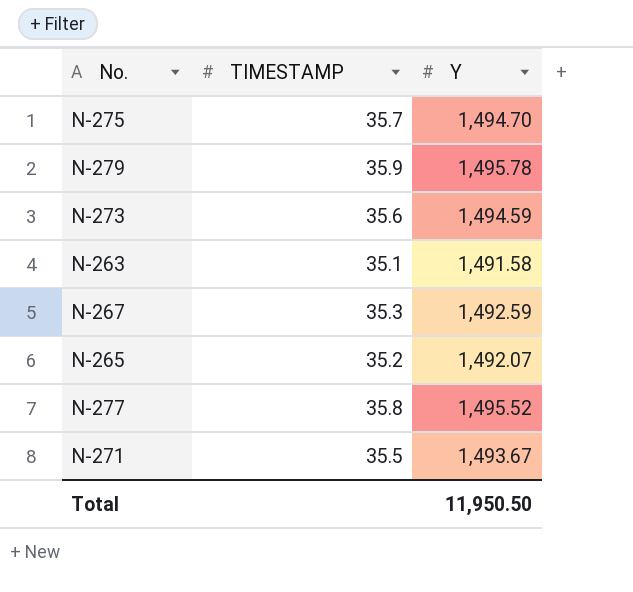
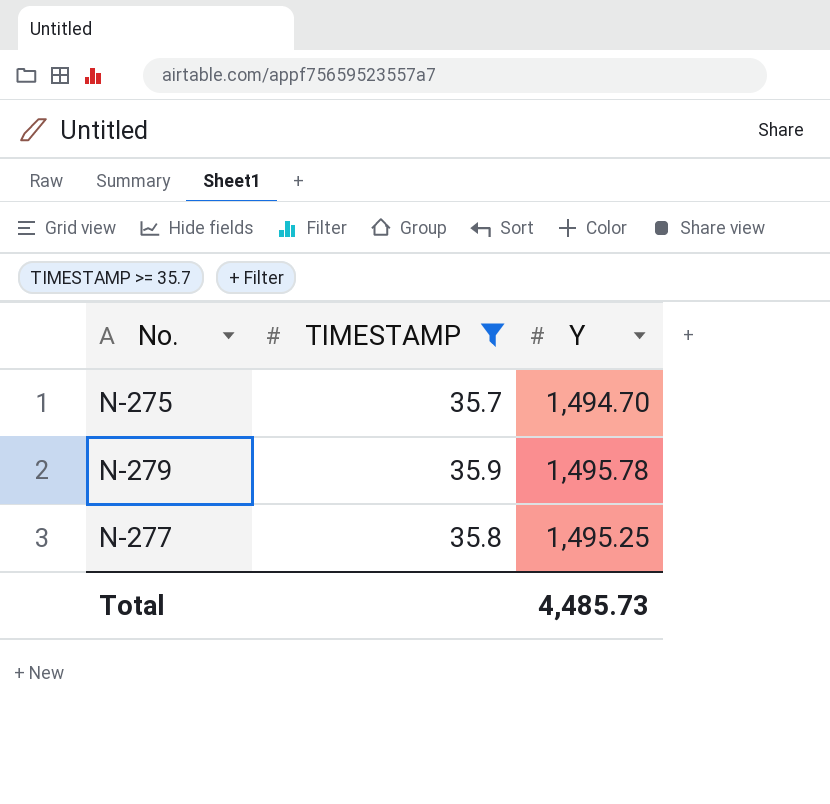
filter: none -> TIMESTAMP >= 35.7
N-277 | Y: 1,495.52 -> 1,495.25
Total | Y: 11,950.50 -> 4,485.73

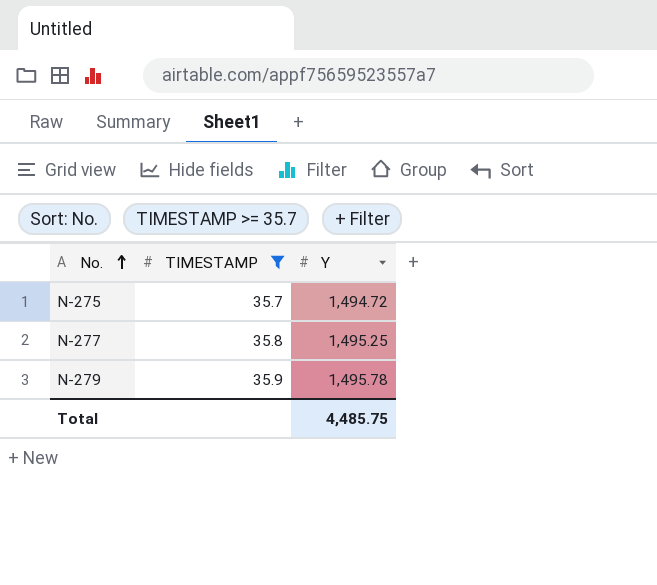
row order: none -> No. ascending
N-275 | Y: 1,494.70 -> 1,494.72
Total | Y: 4,485.73 -> 4,485.75

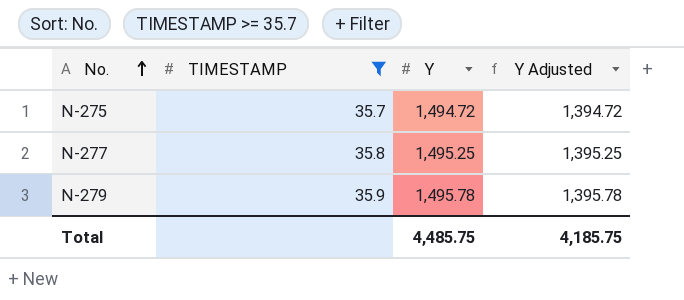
column Y Adjusted | formula: none -> [Y] - 100

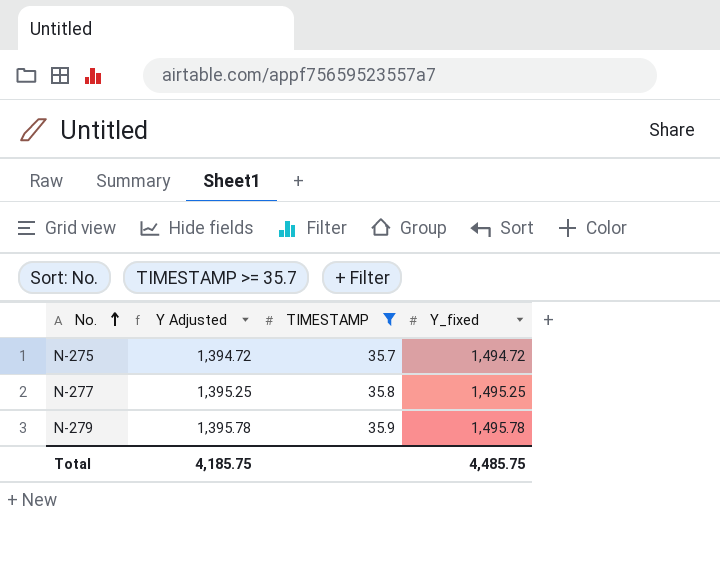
column Y Adjusted | position: 4 -> 2
column name: Y -> Y_fixed

